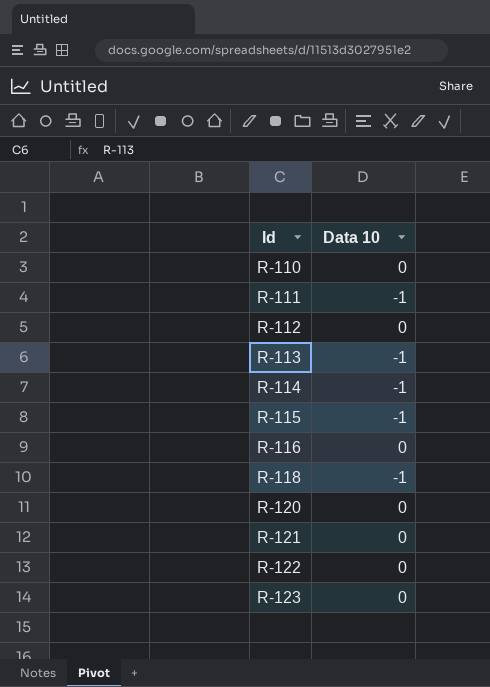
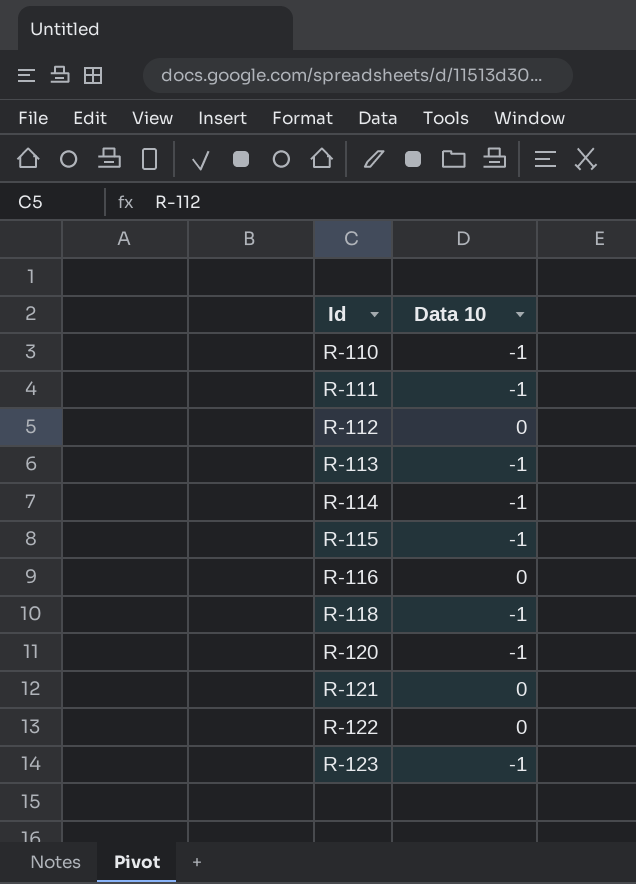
R-110 | Data 10: 0 -> -1
R-120 | Data 10: 0 -> -1
R-123 | Data 10: 0 -> -1

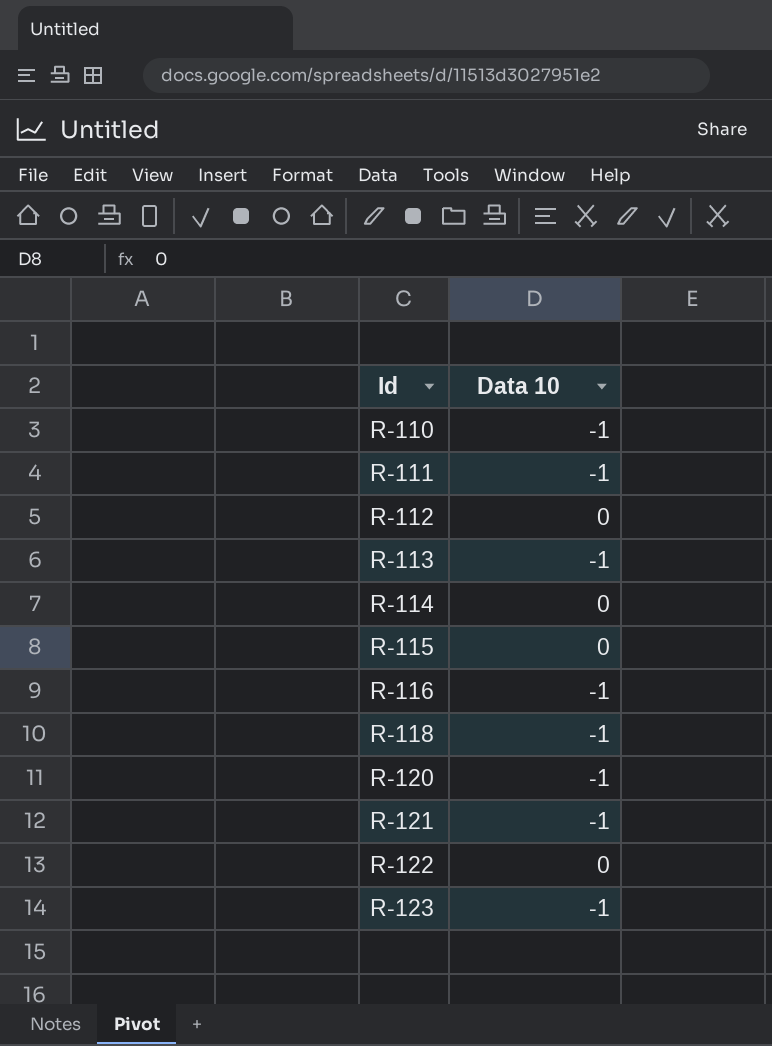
R-114 | Data 10: -1 -> 0
R-115 | Data 10: -1 -> 0
R-116 | Data 10: 0 -> -1
R-121 | Data 10: 0 -> -1

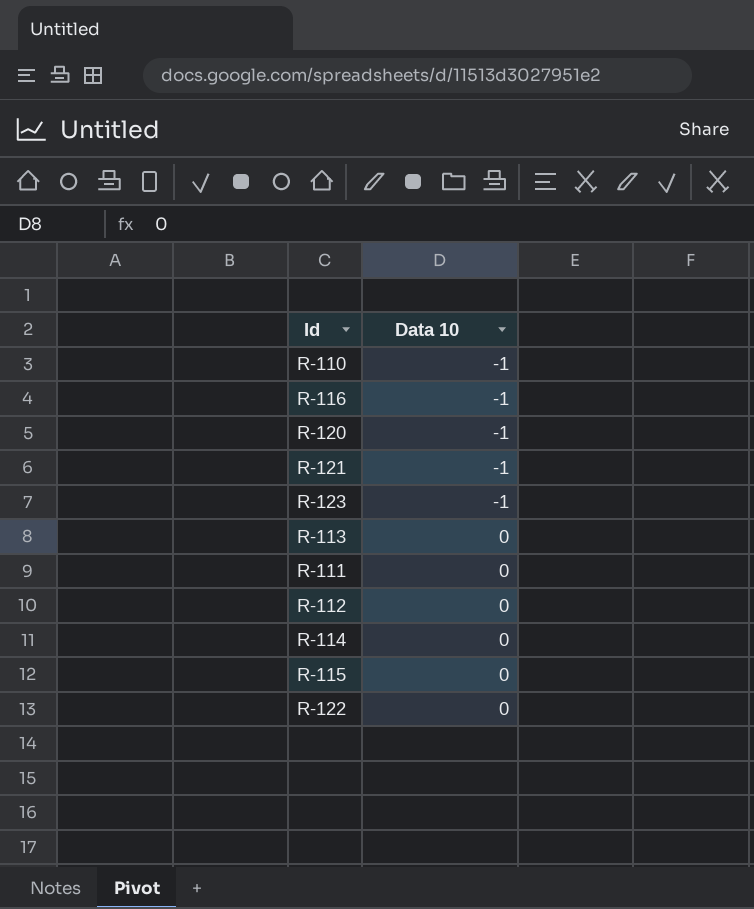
row order: Id ascending -> Data 10 ascending
row R-118: -1 -> none
R-113 | Data 10: -1 -> 0
R-111 | Data 10: -1 -> 0

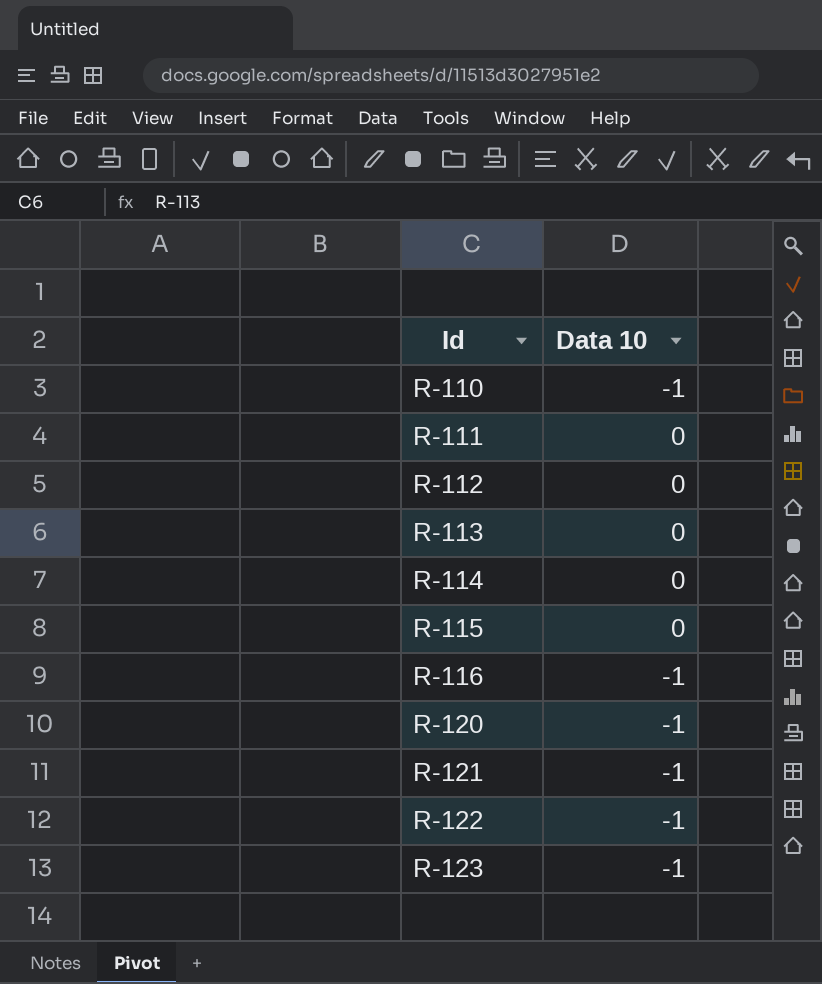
row order: Data 10 ascending -> Id ascending
R-122 | Data 10: 0 -> -1

